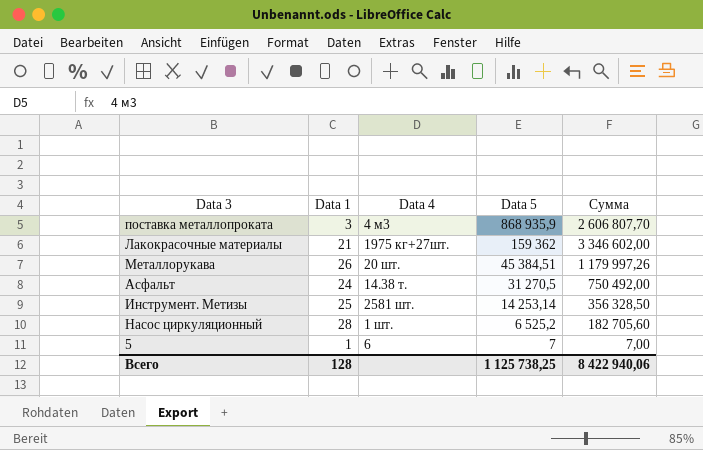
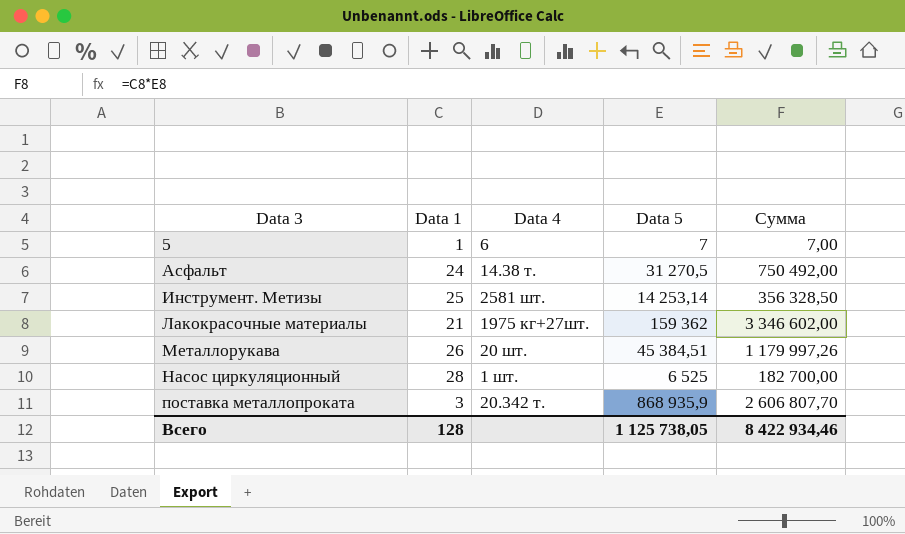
row order: Data 5 descending -> Data 3 ascending
Насос циркуляционный | Data 5: 6 525,2 -> 6 525
Насос циркуляционный | Сумма: 182 705,60 -> 182 700,00
поставка металлопроката | Data 4: 4 м3 -> 20.342 т.
Всего | Data 5: 1 125 738,25 -> 1 125 738,05
Всего | Сумма: 8 422 940,06 -> 8 422 934,46

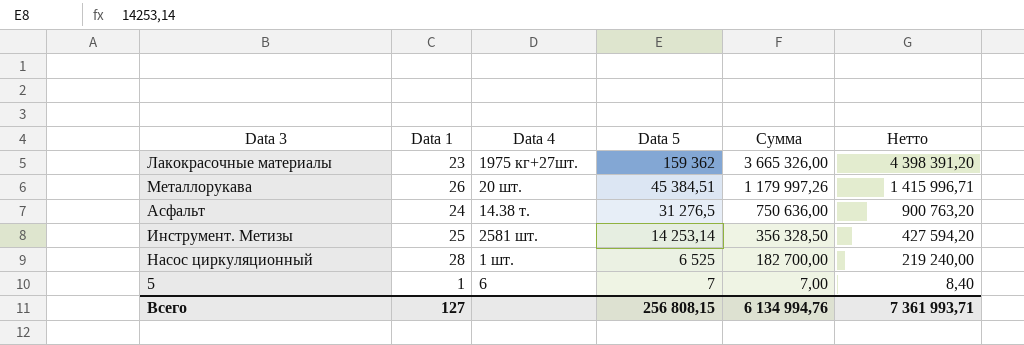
row order: Data 3 ascending -> Data 5 descending
column Нетто | formula: none -> [Сумма] * 1,2
row поставка металлопроката: 3 | 20.342 т. | 868 935,9 | 2 606 807,70 -> none
Лакокрасочные материалы | Data 1: 21 -> 23
Лакокрасочные материалы | Сумма: 3 346 602,00 -> 3 665 326,00
Асфальт | Data 5: 31 270,5 -> 31 276,5
Асфальт | Сумма: 750 492,00 -> 750 636,00
Всего | Data 1: 128 -> 127
Всего | Data 5: 1 125 738,05 -> 256 808,15
Всего | Сумма: 8 422 934,46 -> 6 134 994,76

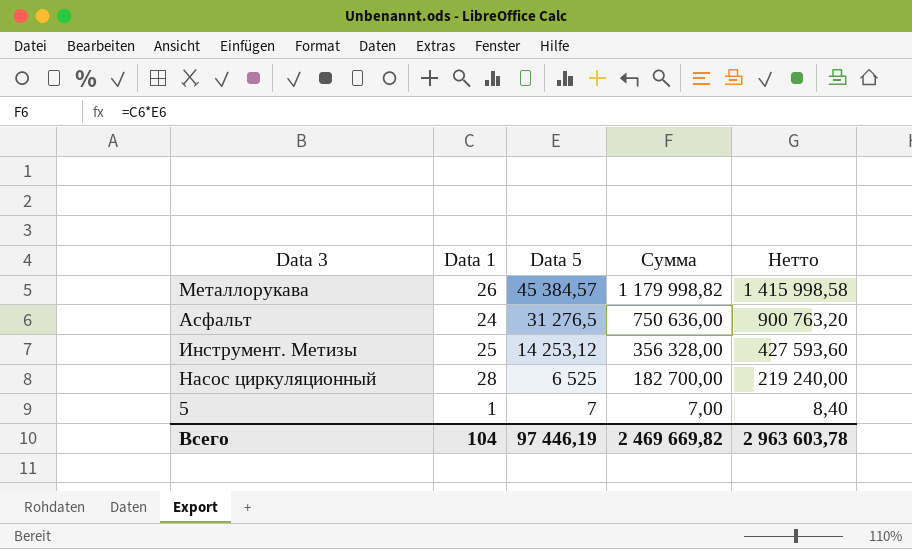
column Data 4 | position: 3 -> none
row Лакокрасочные материалы: 23 | 1975 кг+27шт. | 159 362 | 3 665 326,00 | 4 398 391,20 -> none
Металлорукава | Data 5: 45 384,51 -> 45 384,57
Металлорукава | Сумма: 1 179 997,26 -> 1 179 998,82
Металлорукава | Нетто: 1 415 996,71 -> 1 415 998,58
Инструмент. Метизы | Data 5: 14 253,14 -> 14 253,12
Инструмент. Метизы | Сумма: 356 328,50 -> 356 328,00
Инструмент. Метизы | Нетто: 427 594,20 -> 427 593,60
Всего | Data 1: 127 -> 104
Всего | Data 5: 256 808,15 -> 97 446,19
Всего | Сумма: 6 134 994,76 -> 2 469 669,82
Всего | Нетто: 7 361 993,71 -> 2 963 603,78

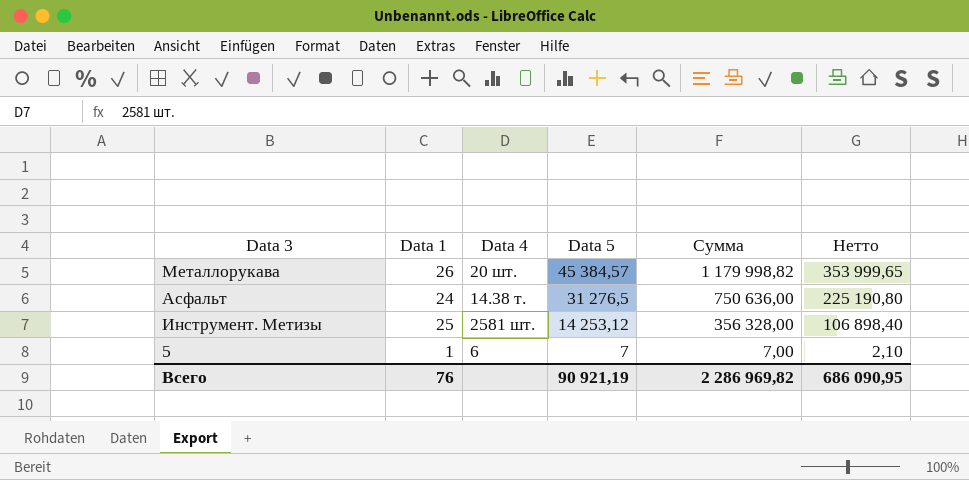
column Data 4 | position: none -> 3
column Нетто | formula: [Сумма] * 1,2 -> [Сумма] * 0,3
row Насос циркуляционный: 28 | 6 525 | 182 700,00 | 219 240,00 -> none
Всего | Data 1: 104 -> 76
Всего | Data 5: 97 446,19 -> 90 921,19
Всего | Сумма: 2 469 669,82 -> 2 286 969,82
Всего | Нетто: 2 963 603,78 -> 686 090,95

